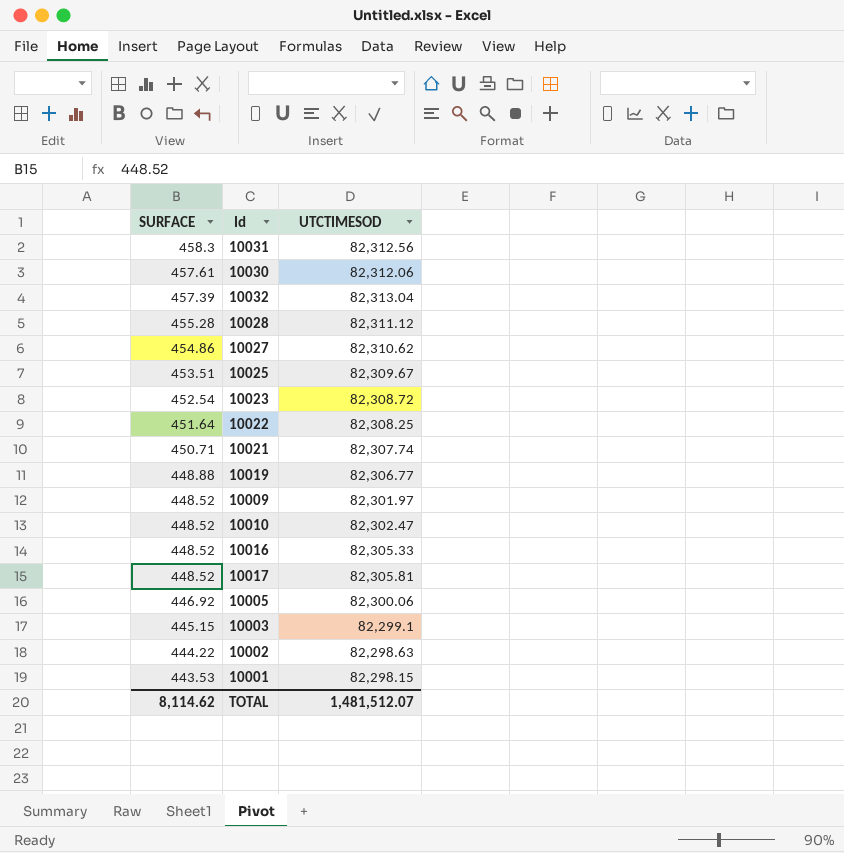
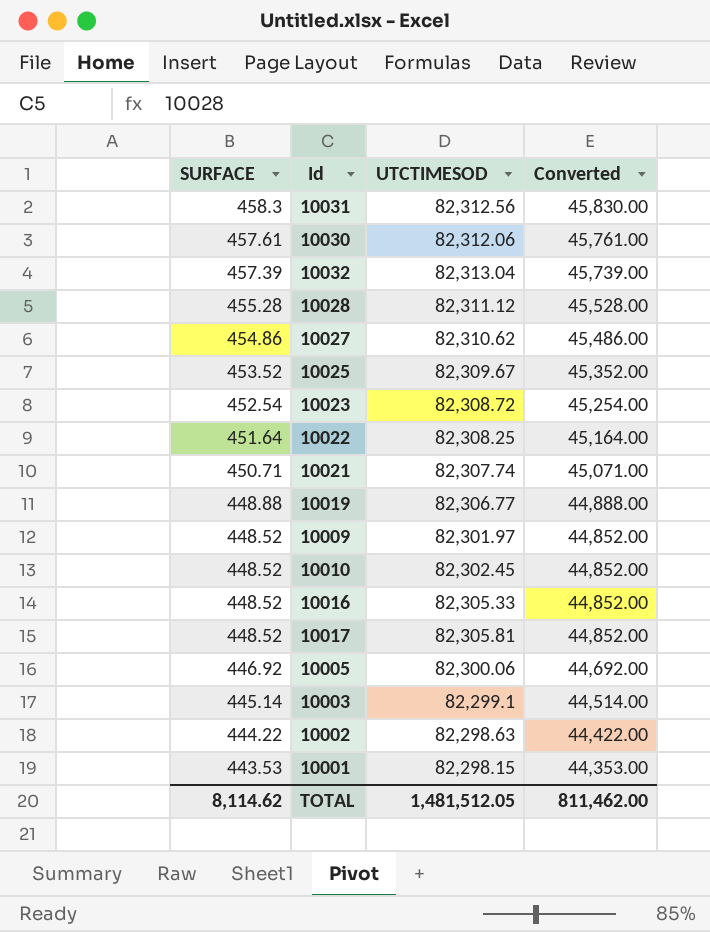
column Converted | formula: none -> [SURFACE] * 100
10025 | SURFACE: 453.51 -> 453.52
10010 | UTCTIMESOD: 82,302.47 -> 82,302.45
10003 | SURFACE: 445.15 -> 445.14
TOTAL | UTCTIMESOD: 1,481,512.07 -> 1,481,512.05

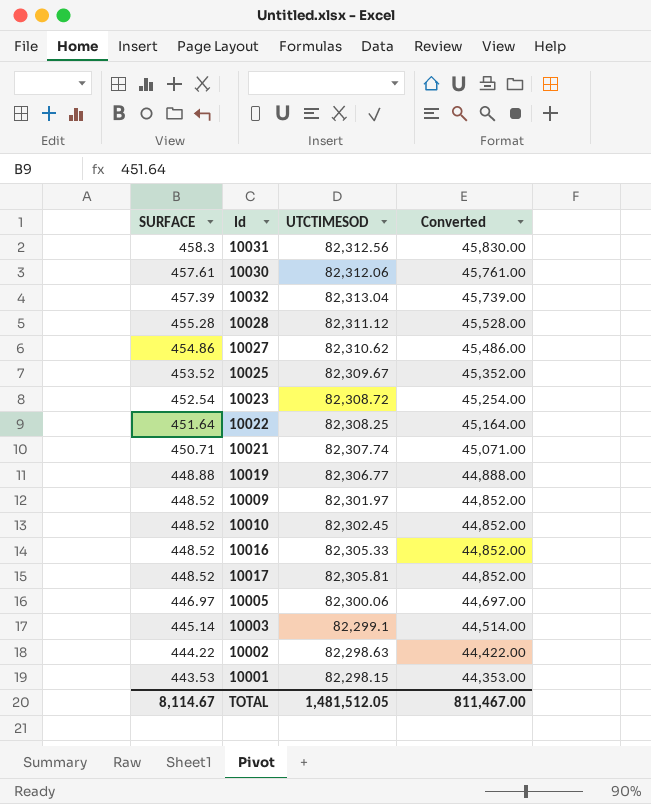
10005 | SURFACE: 446.92 -> 446.97
10005 | Converted: 44,692.00 -> 44,697.00
TOTAL | SURFACE: 8,114.62 -> 8,114.67
TOTAL | Converted: 811,462.00 -> 811,467.00

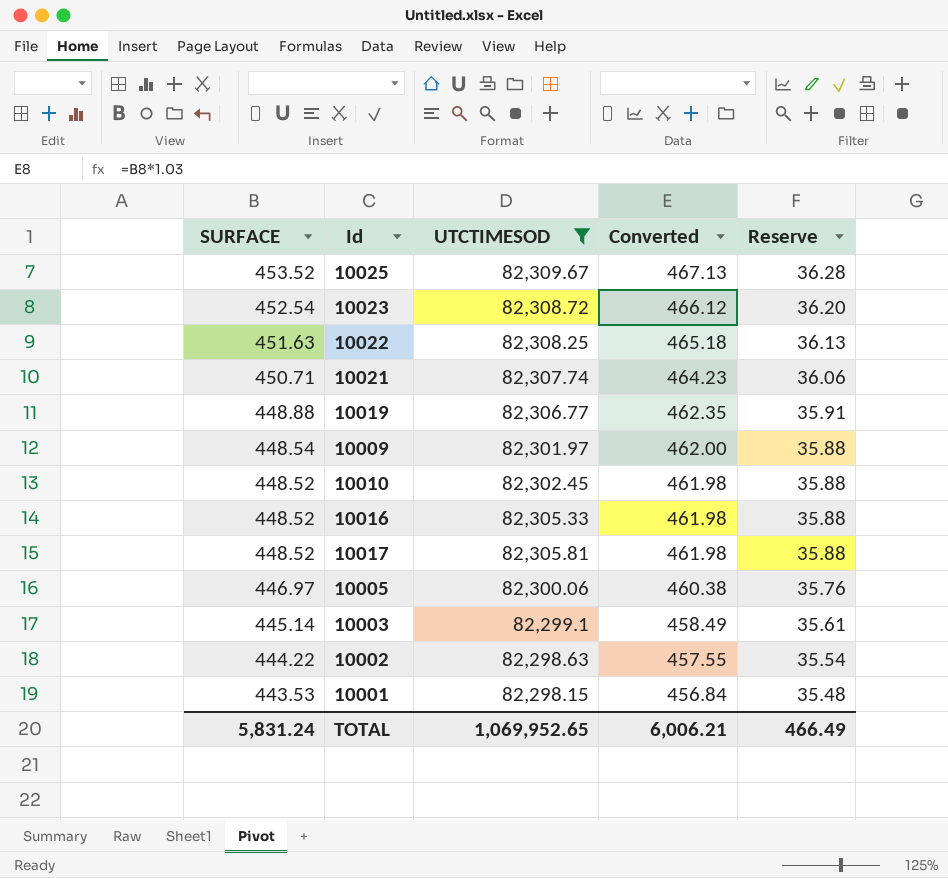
filter: none -> UTCTIMESOD <= 82,309.67
column Converted | formula: [SURFACE] * 100 -> [SURFACE] * 1.03
column Reserve | formula: none -> [SURFACE] * 0.08
10022 | SURFACE: 451.64 -> 451.63
10009 | SURFACE: 448.52 -> 448.54
TOTAL | SURFACE: 8,114.67 -> 5,831.24
TOTAL | UTCTIMESOD: 1,481,512.05 -> 1,069,952.65
TOTAL | Converted: 811,467.00 -> 6,006.21

